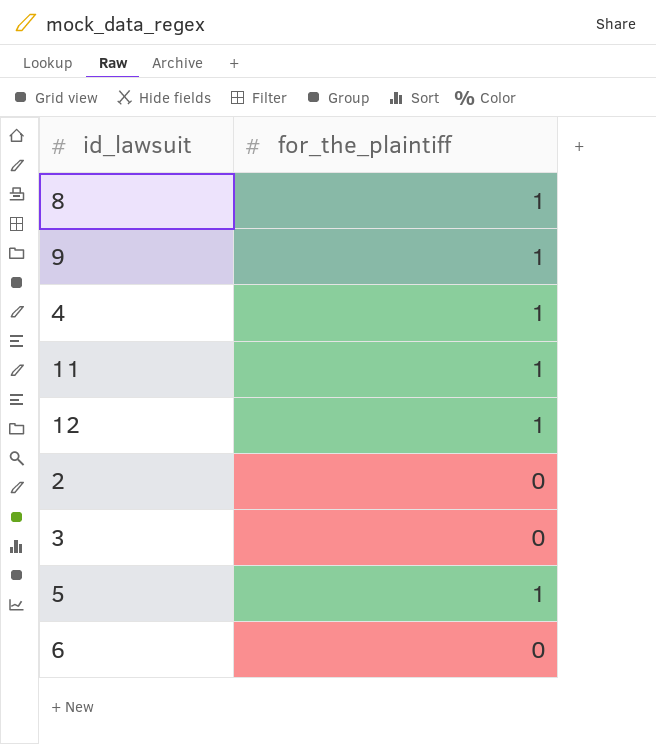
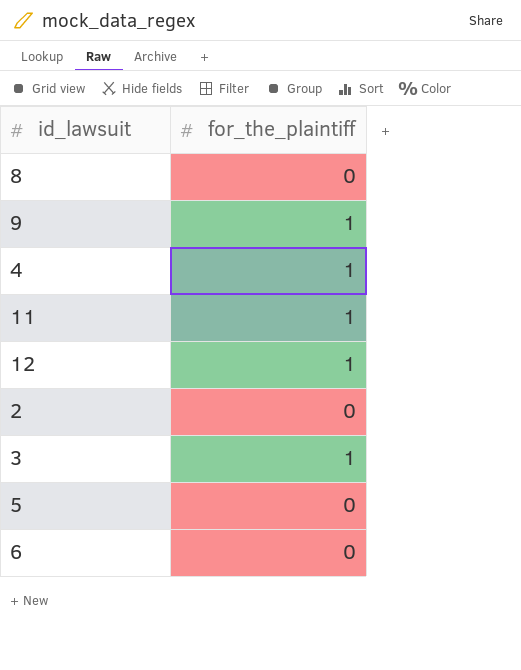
8 | for_the_plaintiff: 1 -> 0
3 | for_the_plaintiff: 0 -> 1
5 | for_the_plaintiff: 1 -> 0

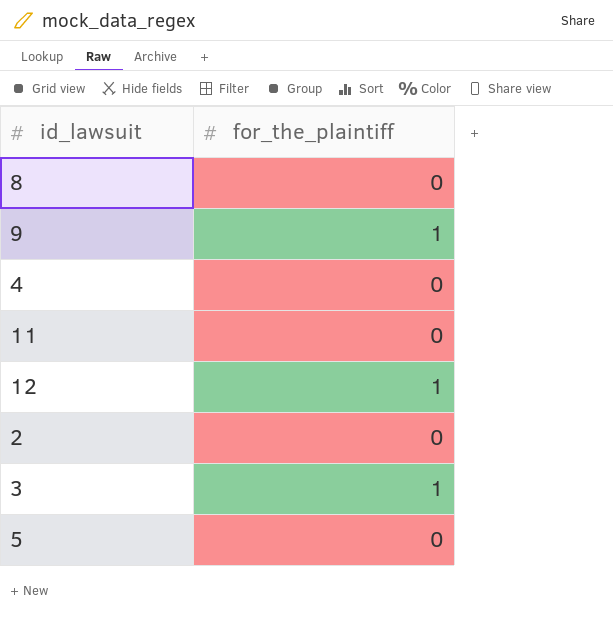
row 6: 0 -> none
4 | for_the_plaintiff: 1 -> 0
11 | for_the_plaintiff: 1 -> 0

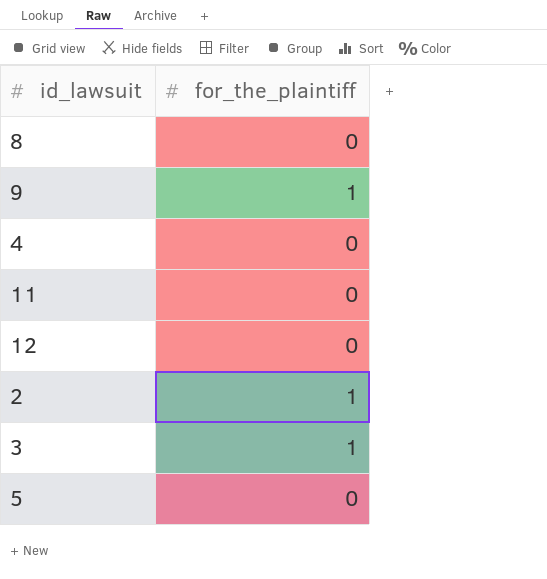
12 | for_the_plaintiff: 1 -> 0
2 | for_the_plaintiff: 0 -> 1

